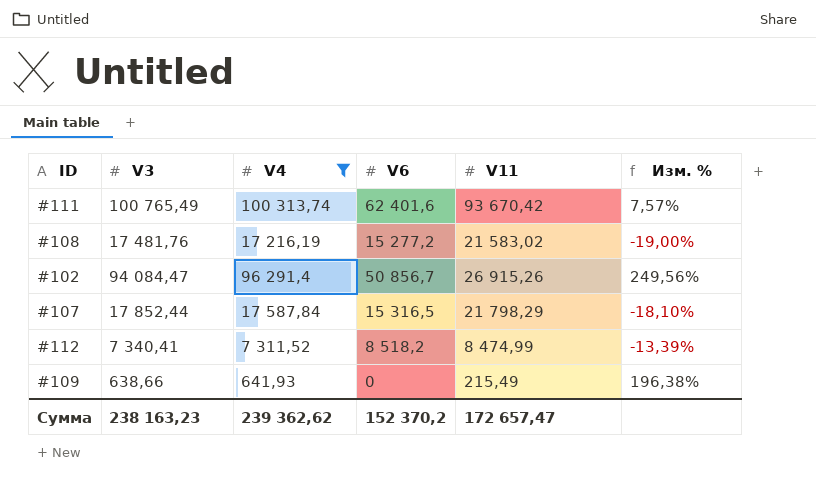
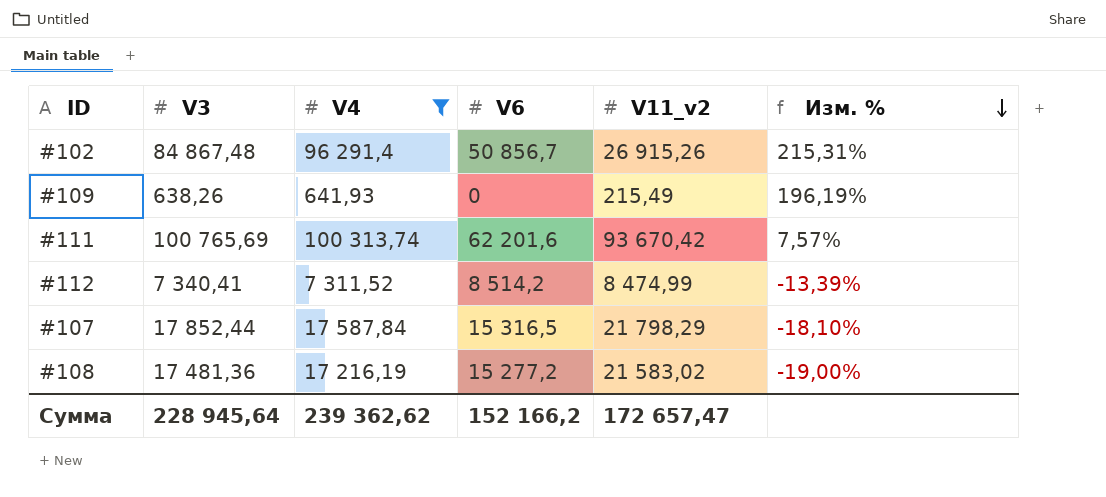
row order: none -> Изм. % descending
column name: V11 -> V11_v2
#102 | V3: 94 084,47 -> 84 867,48
#102 | Изм. %: 249,56% -> 215,31%
#109 | V3: 638,66 -> 638,26
#109 | Изм. %: 196,38% -> 196,19%
#111 | V3: 100 765,49 -> 100 765,69
#111 | V6: 62 401,6 -> 62 201,6
#112 | V6: 8 518,2 -> 8 514,2
#108 | V3: 17 481,76 -> 17 481,36
Сумма | V3: 238 163,23 -> 228 945,64
Сумма | V6: 152 370,2 -> 152 166,2

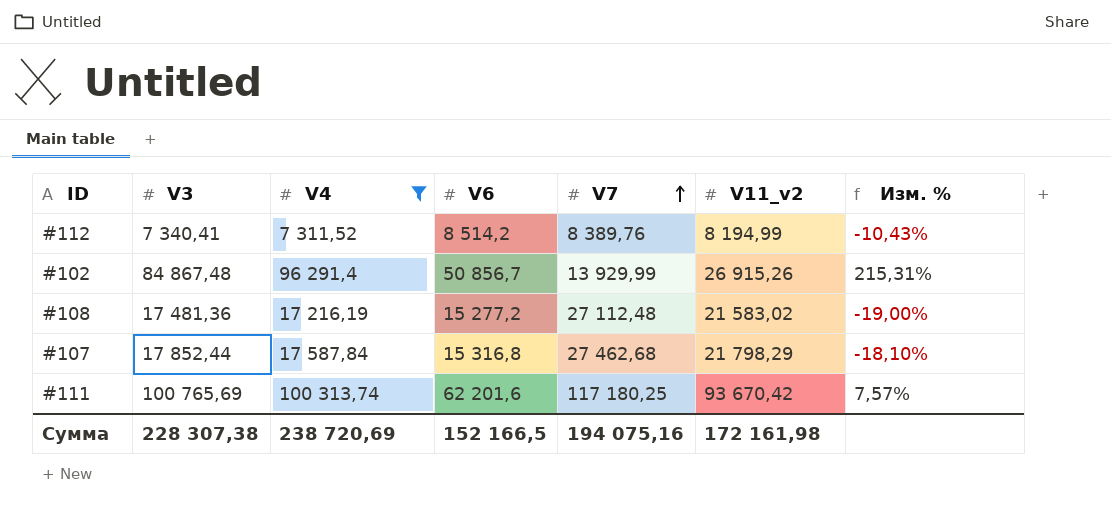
row order: Изм. % descending -> V7 ascending
column V7 | position: none -> 5
row #109: 638,26 | 641,93 | 0 | 215,49 | 196,19% -> none
#112 | V11_v2: 8 474,99 -> 8 194,99
#112 | Изм. %: -13,39% -> -10,43%
#107 | V6: 15 316,5 -> 15 316,8
Сумма | V3: 228 945,64 -> 228 307,38
Сумма | V4: 239 362,62 -> 238 720,69
Сумма | V6: 152 166,2 -> 152 166,5
Сумма | V11_v2: 172 657,47 -> 172 161,98

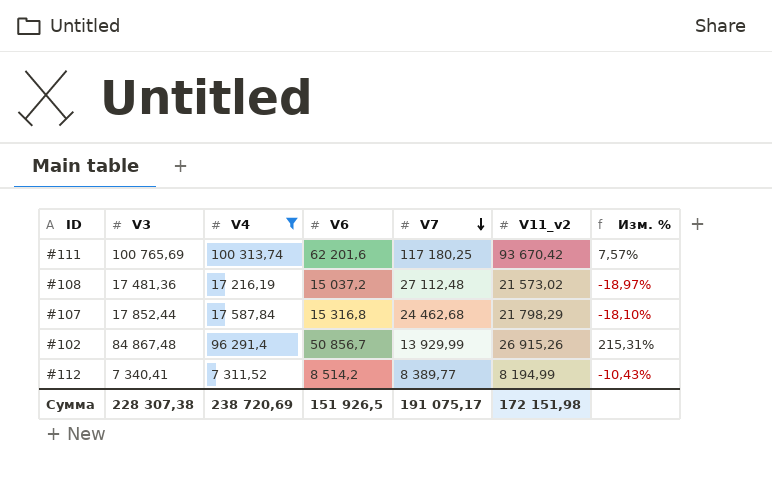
row order: V7 ascending -> V7 descending
#108 | V6: 15 277,2 -> 15 037,2
#108 | V11_v2: 21 583,02 -> 21 573,02
#108 | Изм. %: -19,00% -> -18,97%
#107 | V7: 27 462,68 -> 24 462,68
#112 | V7: 8 389,76 -> 8 389,77
Сумма | V6: 152 166,5 -> 151 926,5
Сумма | V7: 194 075,16 -> 191 075,17
Сумма | V11_v2: 172 161,98 -> 172 151,98

